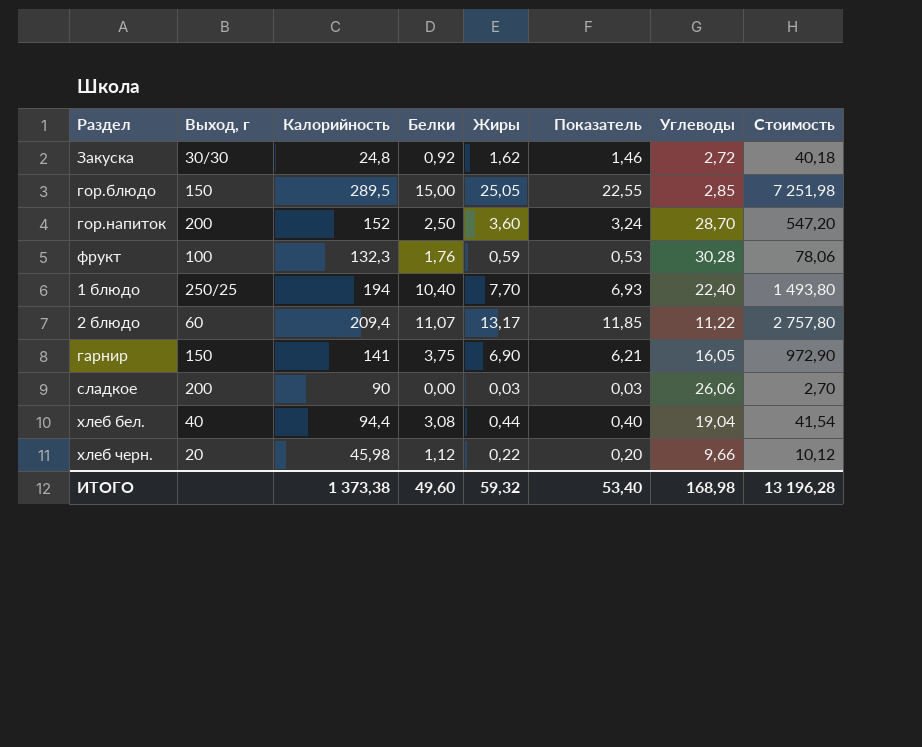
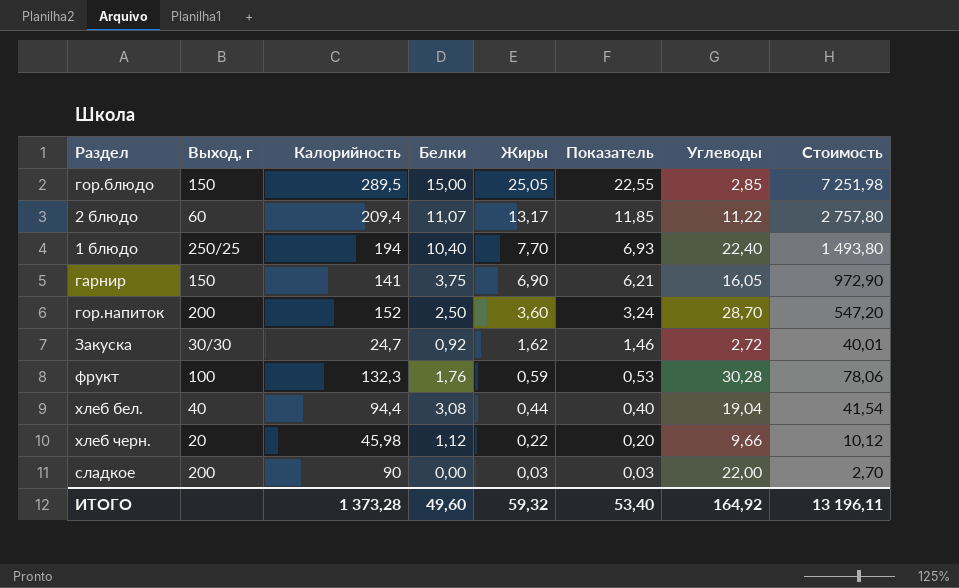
row order: none -> Жиры descending
Закуска | Калорийность: 24,8 -> 24,7
Закуска | Стоимость: 40,18 -> 40,01
сладкое | Углеводы: 26,06 -> 22,00
ИТОГО | Калорийность: 1 373,38 -> 1 373,28
ИТОГО | Углеводы: 168,98 -> 164,92
ИТОГО | Стоимость: 13 196,28 -> 13 196,11

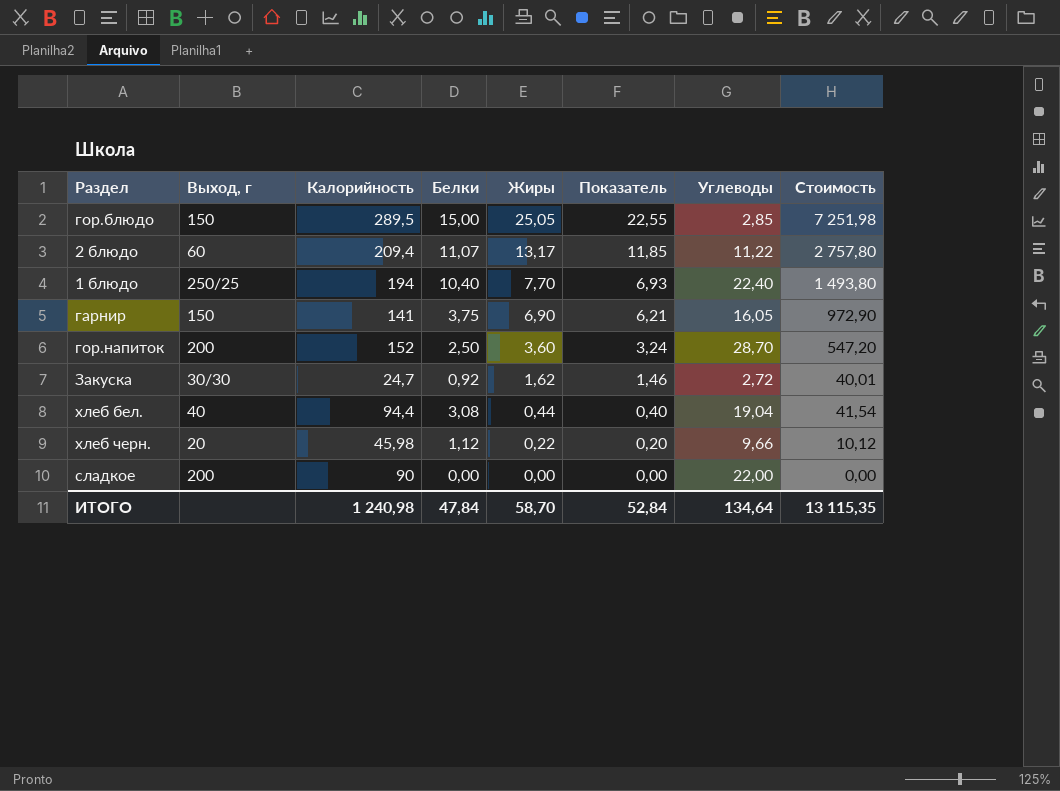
row фрукт: 100 | 132,3 | 1,76 | 0,59 | 0,53 | 30,28 | 78,06 -> none
сладкое | Жиры: 0,03 -> 0,00
сладкое | Показатель: 0,03 -> 0,00
сладкое | Стоимость: 2,70 -> 0,00
ИТОГО | Калорийность: 1 373,28 -> 1 240,98
ИТОГО | Белки: 49,60 -> 47,84
ИТОГО | Жиры: 59,32 -> 58,70
ИТОГО | Показатель: 53,40 -> 52,84
ИТОГО | Углеводы: 164,92 -> 134,64
ИТОГО | Стоимость: 13 196,11 -> 13 115,35

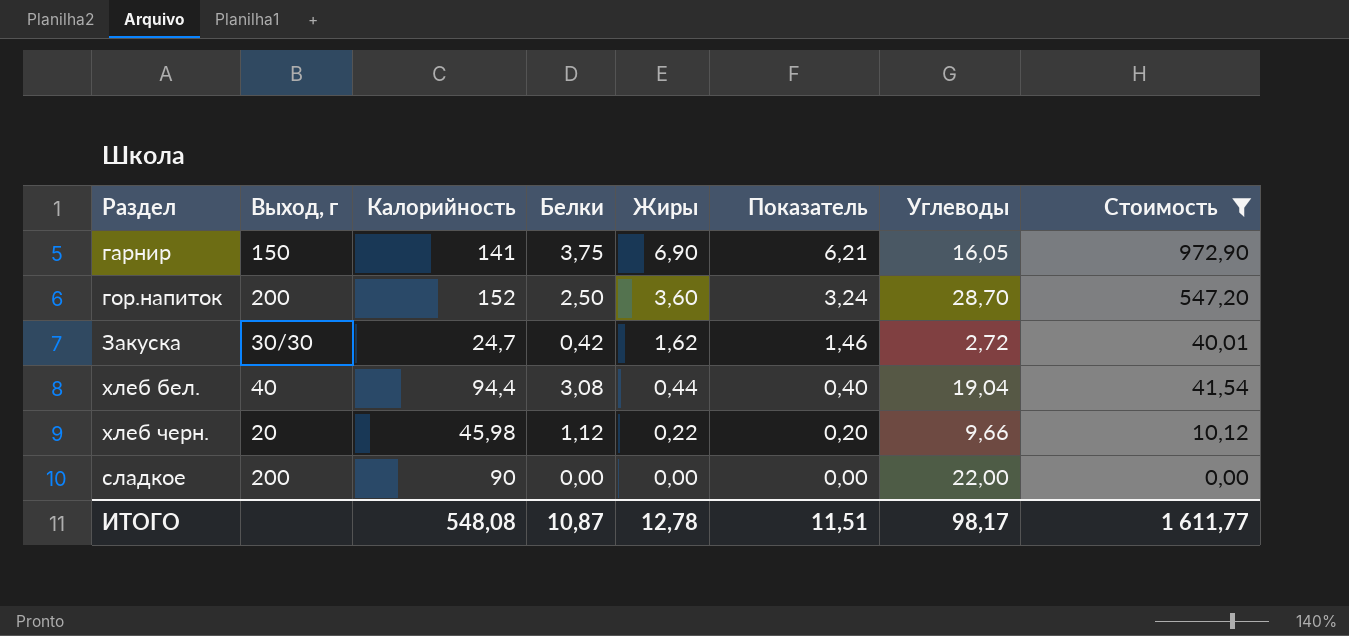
filter: none -> Стоимость <= 972,90
Закуска | Белки: 0,92 -> 0,42
ИТОГО | Калорийность: 1 240,98 -> 548,08
ИТОГО | Белки: 47,84 -> 10,87
ИТОГО | Жиры: 58,70 -> 12,78
ИТОГО | Показатель: 52,84 -> 11,51
ИТОГО | Углеводы: 134,64 -> 98,17
ИТОГО | Стоимость: 13 115,35 -> 1 611,77

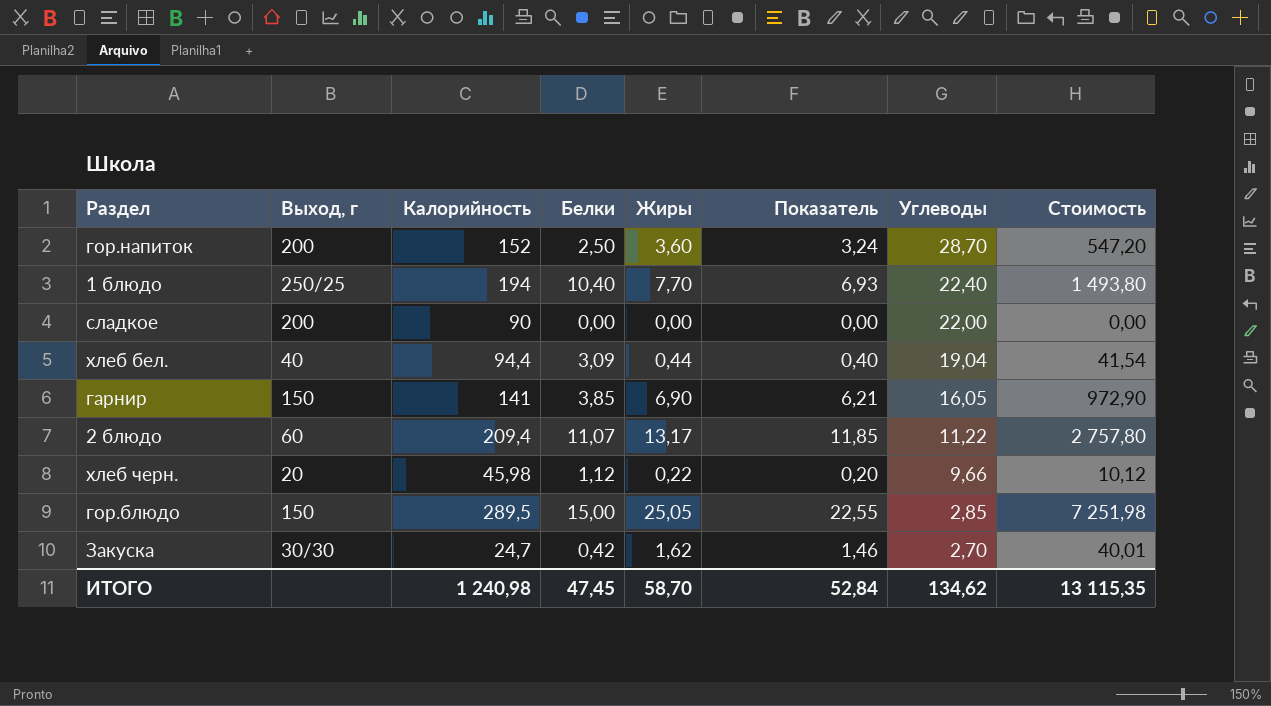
filter: Стоимость <= 972,90 -> none
row order: Жиры descending -> Углеводы descending
хлеб бел. | Белки: 3,08 -> 3,09
гарнир | Белки: 3,75 -> 3,85
Закуска | Углеводы: 2,72 -> 2,70
ИТОГО | Калорийность: 548,08 -> 1 240,98
ИТОГО | Белки: 10,87 -> 47,45
ИТОГО | Жиры: 12,78 -> 58,70
ИТОГО | Показатель: 11,51 -> 52,84
ИТОГО | Углеводы: 98,17 -> 134,62
ИТОГО | Стоимость: 1 611,77 -> 13 115,35

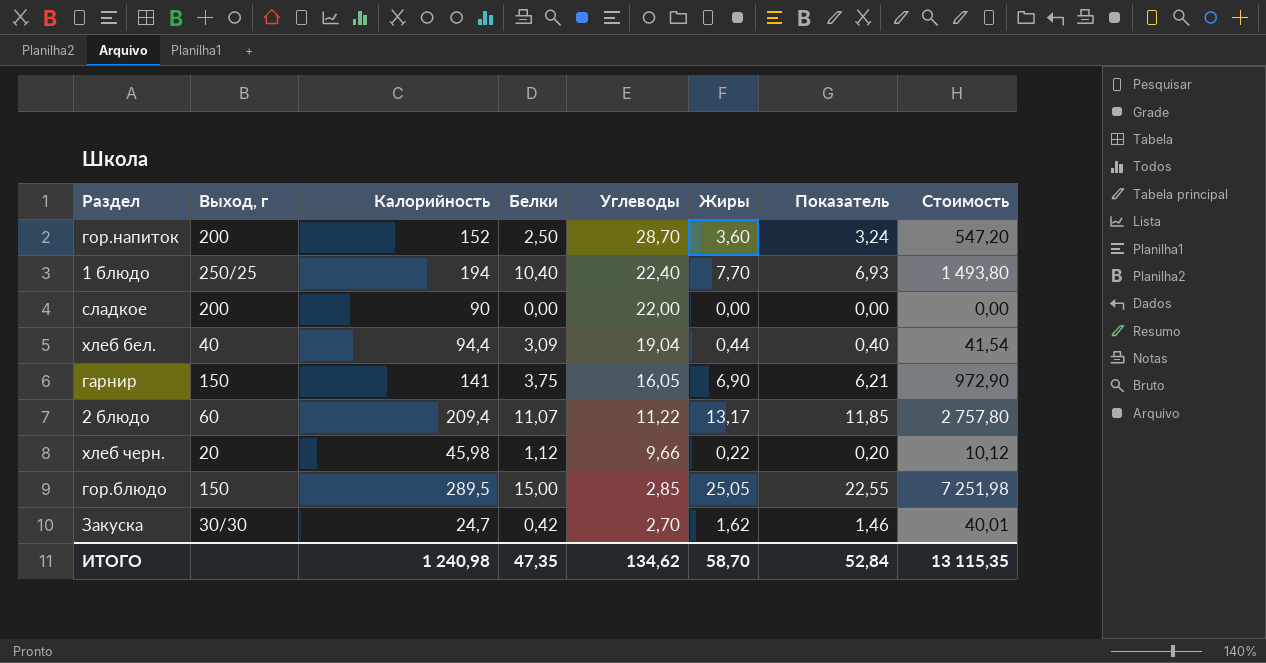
column Углеводы | position: 7 -> 5
гарнир | Белки: 3,85 -> 3,75
ИТОГО | Белки: 47,45 -> 47,35

